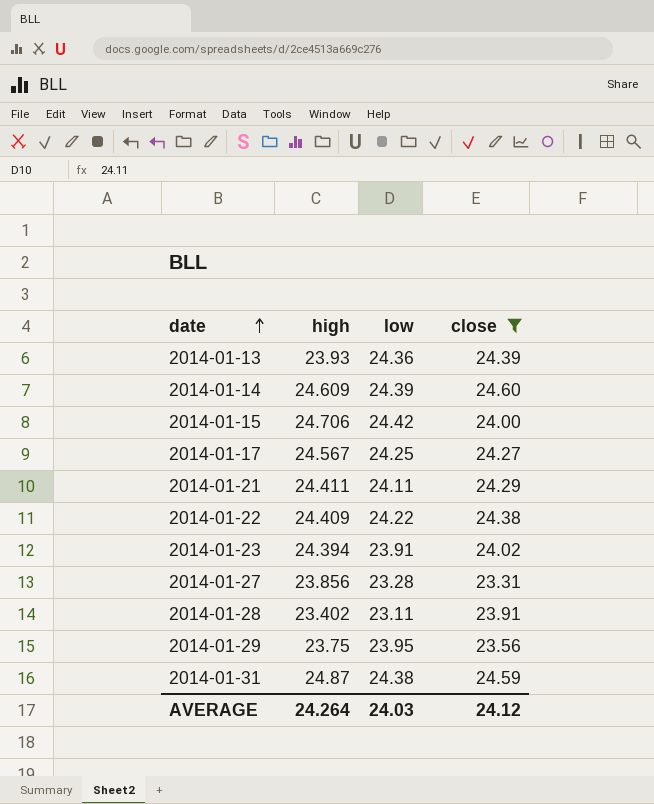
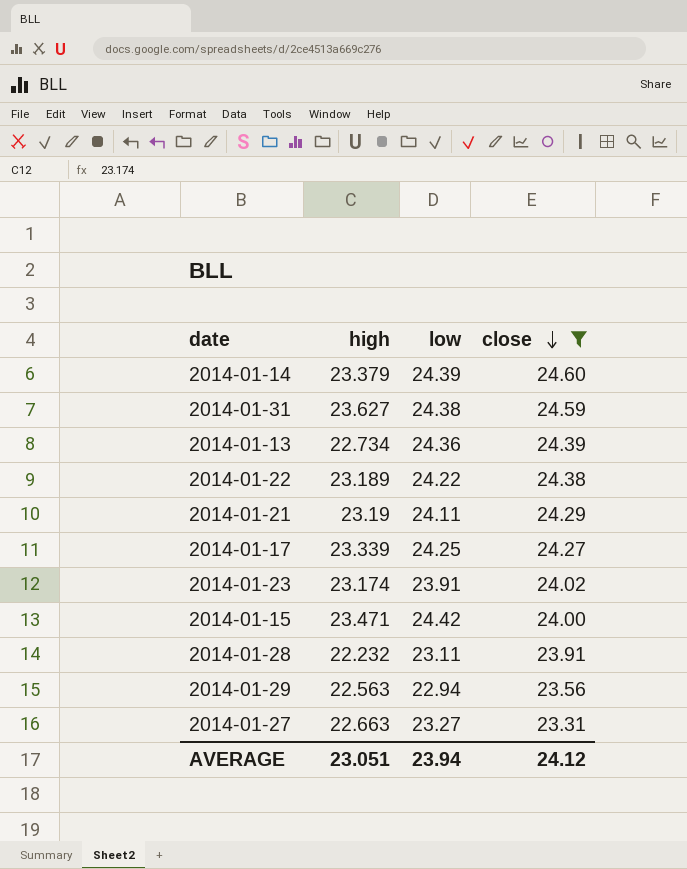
row order: date ascending -> close descending
2014-01-14 | high: 24.609 -> 23.379
2014-01-31 | high: 24.87 -> 23.627
2014-01-13 | high: 23.93 -> 22.734
2014-01-22 | high: 24.409 -> 23.189
2014-01-21 | high: 24.411 -> 23.19
2014-01-17 | high: 24.567 -> 23.339
2014-01-23 | high: 24.394 -> 23.174
2014-01-15 | high: 24.706 -> 23.471
2014-01-28 | high: 23.402 -> 22.232
2014-01-29 | high: 23.75 -> 22.563
2014-01-29 | low: 23.95 -> 22.94
2014-01-27 | high: 23.856 -> 22.663
2014-01-27 | low: 23.28 -> 23.27
AVERAGE | high: 24.264 -> 23.051
AVERAGE | low: 24.03 -> 23.94

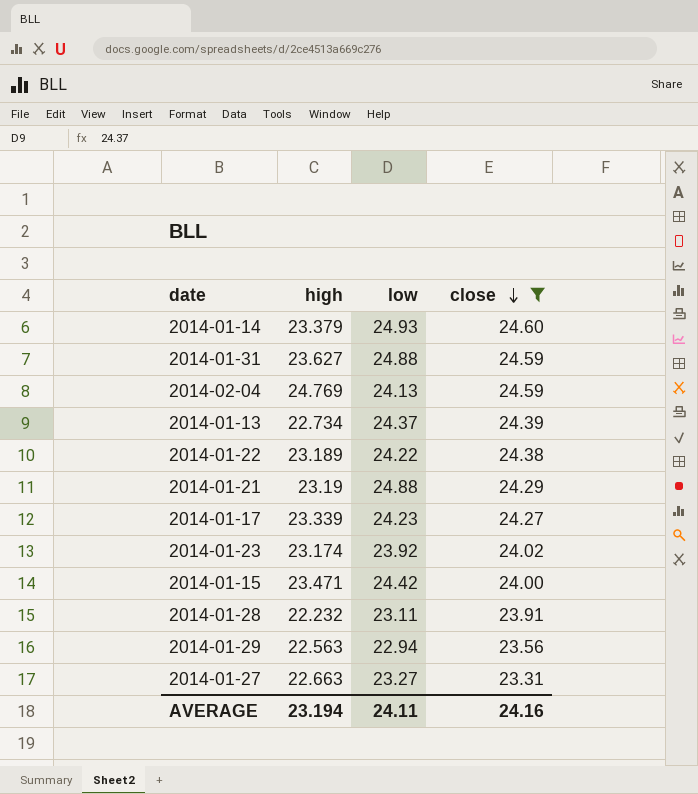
2014-01-14 | low: 24.39 -> 24.93
2014-01-31 | low: 24.38 -> 24.88
row 2014-02-04: none -> 24.769 | 24.13 | 24.59
2014-01-13 | low: 24.36 -> 24.37
2014-01-21 | low: 24.11 -> 24.88
2014-01-17 | low: 24.25 -> 24.23
2014-01-23 | low: 23.91 -> 23.92
AVERAGE | high: 23.051 -> 23.194
AVERAGE | low: 23.94 -> 24.11
AVERAGE | close: 24.12 -> 24.16

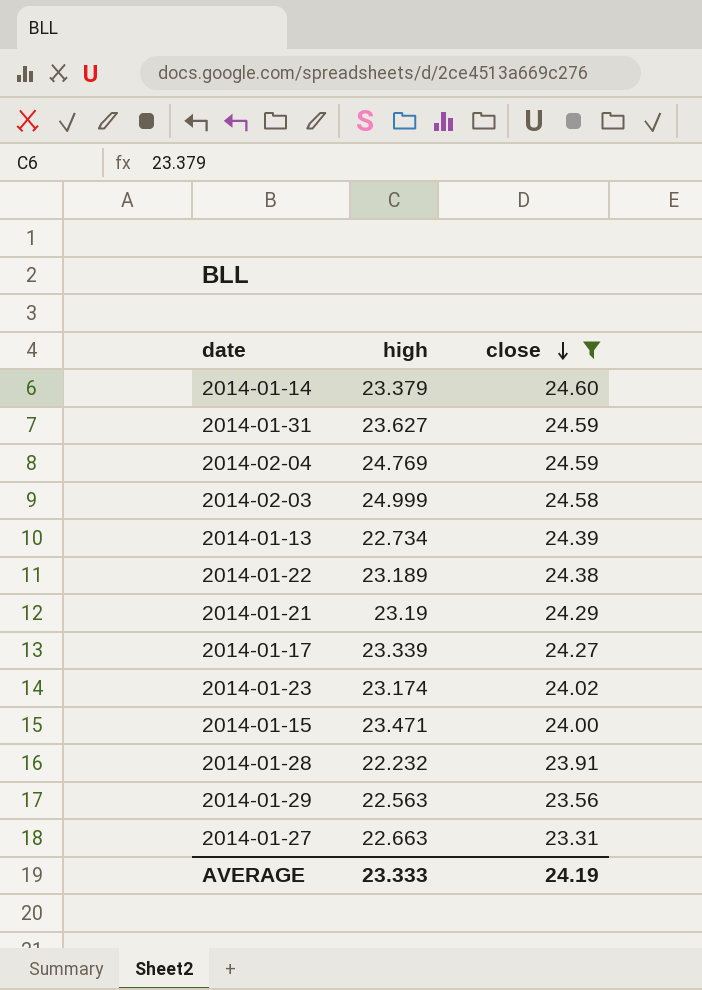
column low | position: 3 -> none
row 2014-02-03: none -> 24.999 | 24.58
AVERAGE | high: 23.194 -> 23.333
AVERAGE | close: 24.16 -> 24.19

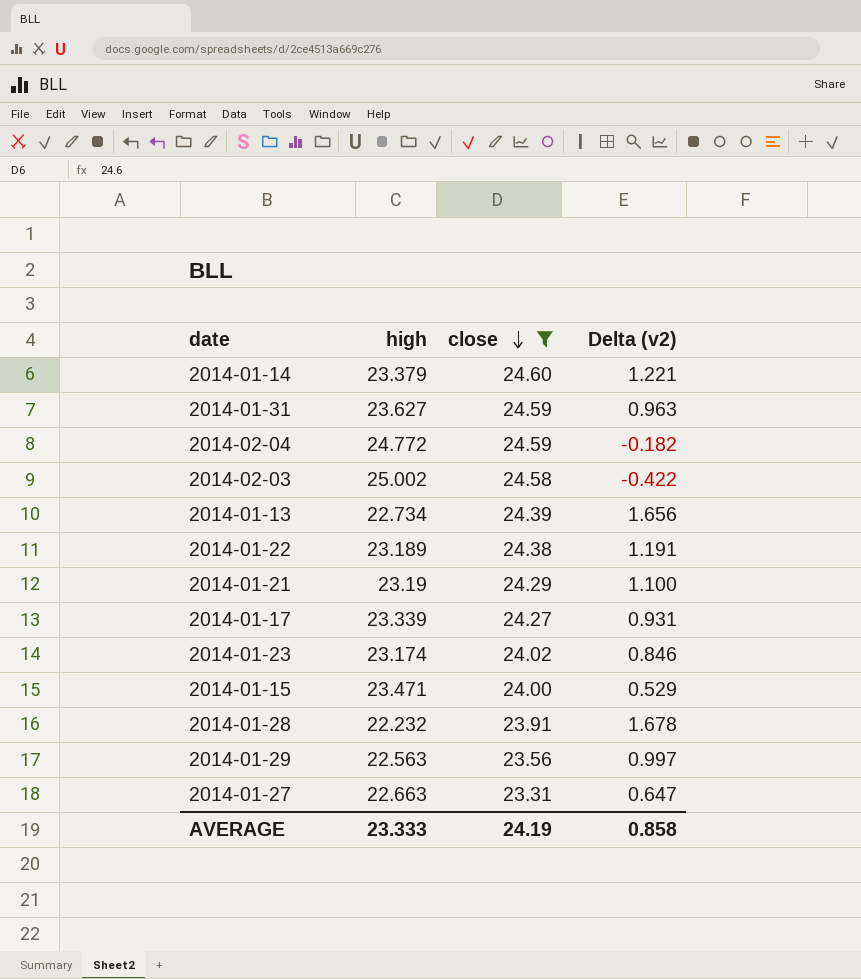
column Delta (v2) | formula: none -> [close] - [high]
2014-02-04 | high: 24.769 -> 24.772
2014-02-03 | high: 24.999 -> 25.002

